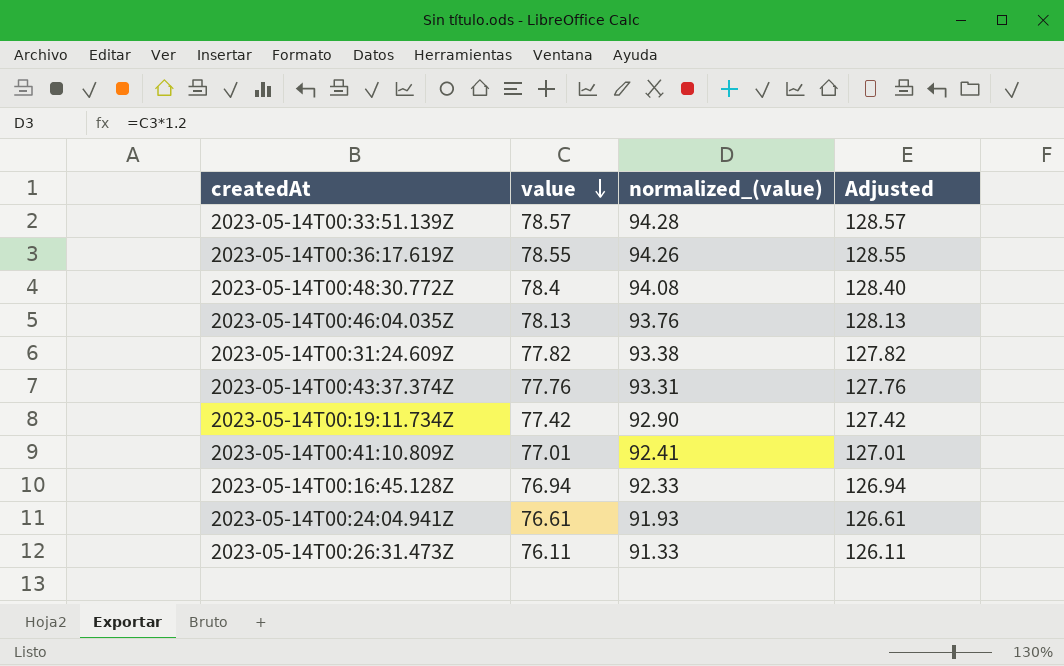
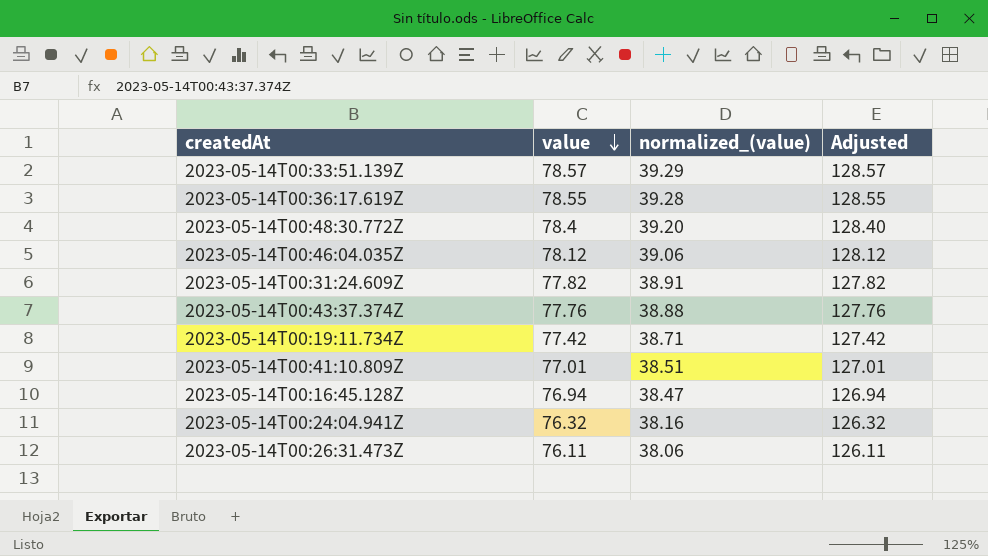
column normalized_(value) | formula: [value] * 1.2 -> [value] * 0.5
2023-05-14T00:46:04.035Z | value: 78.13 -> 78.12
2023-05-14T00:46:04.035Z | Adjusted: 128.13 -> 128.12
2023-05-14T00:24:04.941Z | value: 76.61 -> 76.32
2023-05-14T00:24:04.941Z | Adjusted: 126.61 -> 126.32

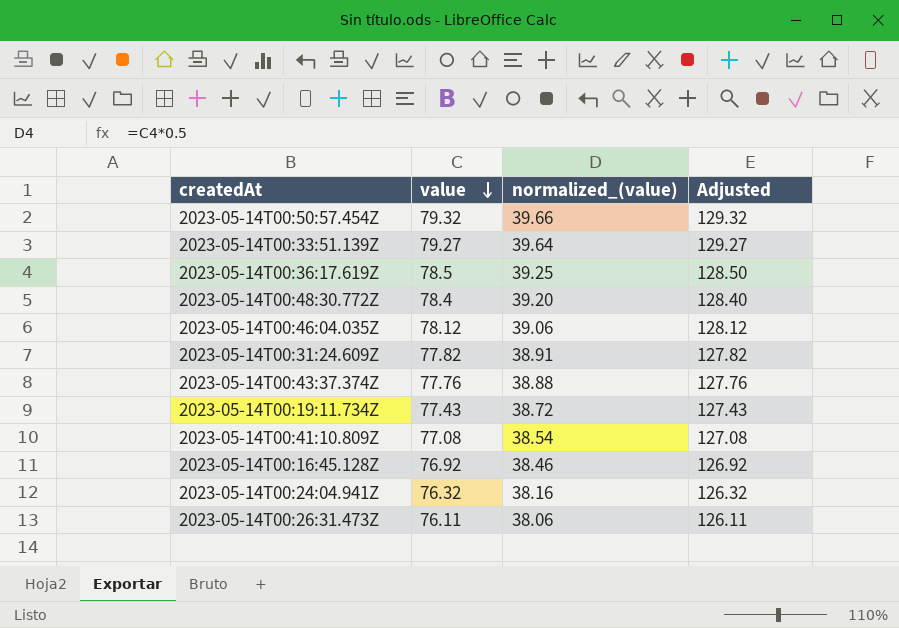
row 2023-05-14T00:50:57.454Z: none -> 79.32 | 39.66 | 129.32
2023-05-14T00:33:51.139Z | value: 78.57 -> 79.27
2023-05-14T00:33:51.139Z | normalized_(value): 39.29 -> 39.64
2023-05-14T00:33:51.139Z | Adjusted: 128.57 -> 129.27
2023-05-14T00:36:17.619Z | value: 78.55 -> 78.5
2023-05-14T00:36:17.619Z | normalized_(value): 39.28 -> 39.25
2023-05-14T00:36:17.619Z | Adjusted: 128.55 -> 128.50
2023-05-14T00:19:11.734Z | value: 77.42 -> 77.43
2023-05-14T00:19:11.734Z | normalized_(value): 38.71 -> 38.72
2023-05-14T00:19:11.734Z | Adjusted: 127.42 -> 127.43
2023-05-14T00:41:10.809Z | value: 77.01 -> 77.08
2023-05-14T00:41:10.809Z | normalized_(value): 38.51 -> 38.54
2023-05-14T00:41:10.809Z | Adjusted: 127.01 -> 127.08
2023-05-14T00:16:45.128Z | value: 76.94 -> 76.92
2023-05-14T00:16:45.128Z | normalized_(value): 38.47 -> 38.46
2023-05-14T00:16:45.128Z | Adjusted: 126.94 -> 126.92

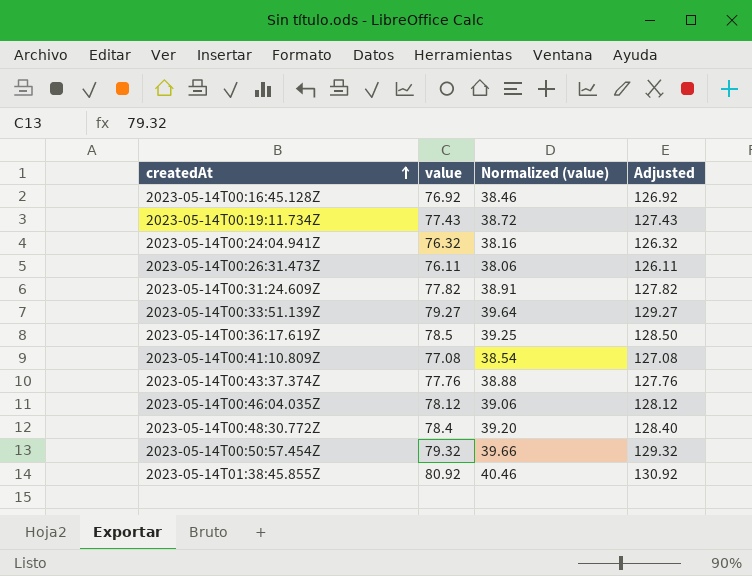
row order: value descending -> createdAt ascending
column name: normalized_(value) -> Normalized (value)
row 2023-05-14T01:38:45.855Z: none -> 80.92 | 40.46 | 130.92

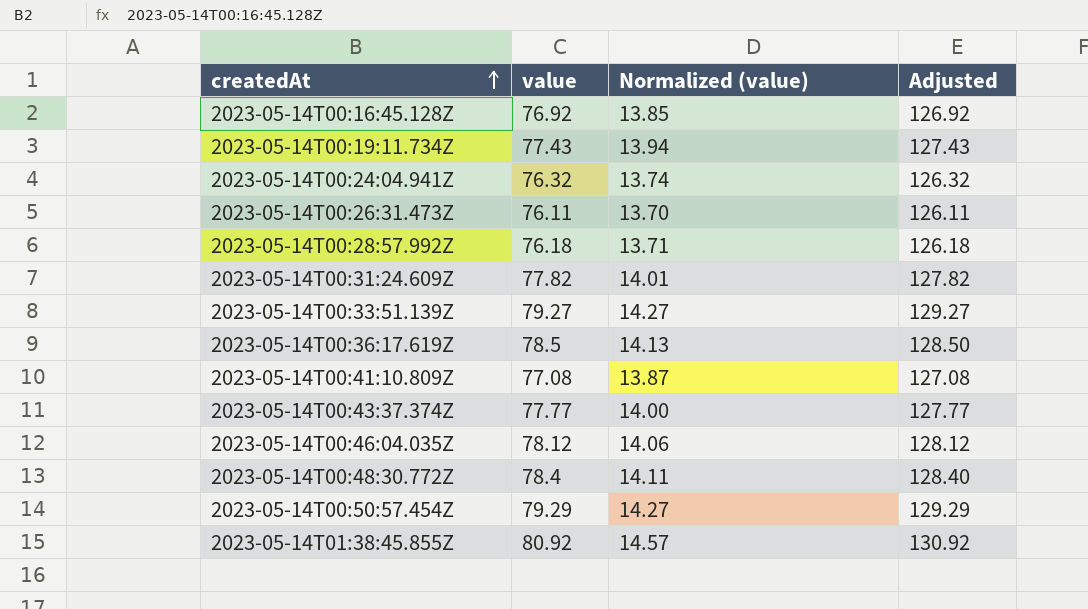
column Normalized (value) | formula: [value] * 0.5 -> [value] * 0.18
row 2023-05-14T00:28:57.992Z: none -> 76.18 | 13.71 | 126.18
2023-05-14T00:43:37.374Z | value: 77.76 -> 77.77
2023-05-14T00:43:37.374Z | Adjusted: 127.76 -> 127.77
2023-05-14T00:50:57.454Z | value: 79.32 -> 79.29
2023-05-14T00:50:57.454Z | Adjusted: 129.32 -> 129.29

